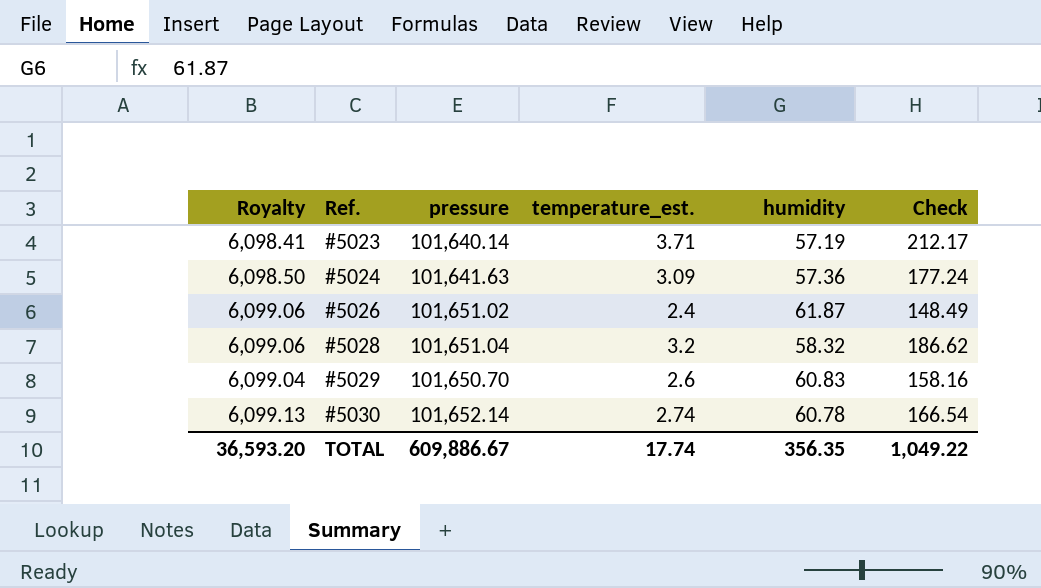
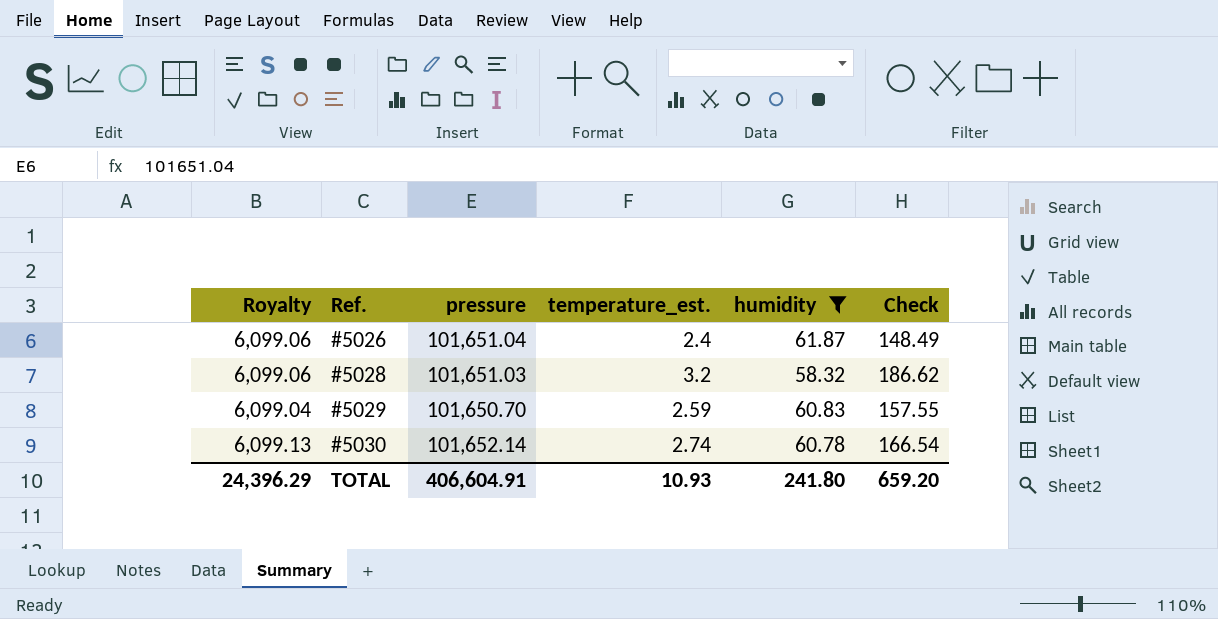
filter: none -> humidity >= 58.32
#5026 | pressure: 101,651.02 -> 101,651.04
#5028 | pressure: 101,651.04 -> 101,651.03
#5029 | temperature_est.: 2.6 -> 2.59
#5029 | Check: 158.16 -> 157.55
TOTAL | Royalty: 36,593.20 -> 24,396.29
TOTAL | pressure: 609,886.67 -> 406,604.91
TOTAL | temperature_est.: 17.74 -> 10.93
TOTAL | humidity: 356.35 -> 241.80
TOTAL | Check: 1,049.22 -> 659.20

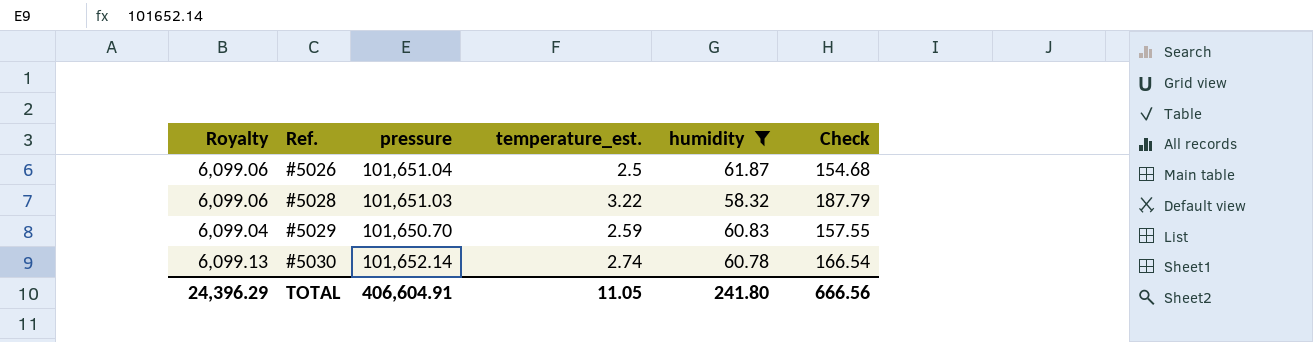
#5026 | temperature_est.: 2.4 -> 2.5
#5026 | Check: 148.49 -> 154.68
#5028 | temperature_est.: 3.2 -> 3.22
#5028 | Check: 186.62 -> 187.79
TOTAL | temperature_est.: 10.93 -> 11.05
TOTAL | Check: 659.20 -> 666.56

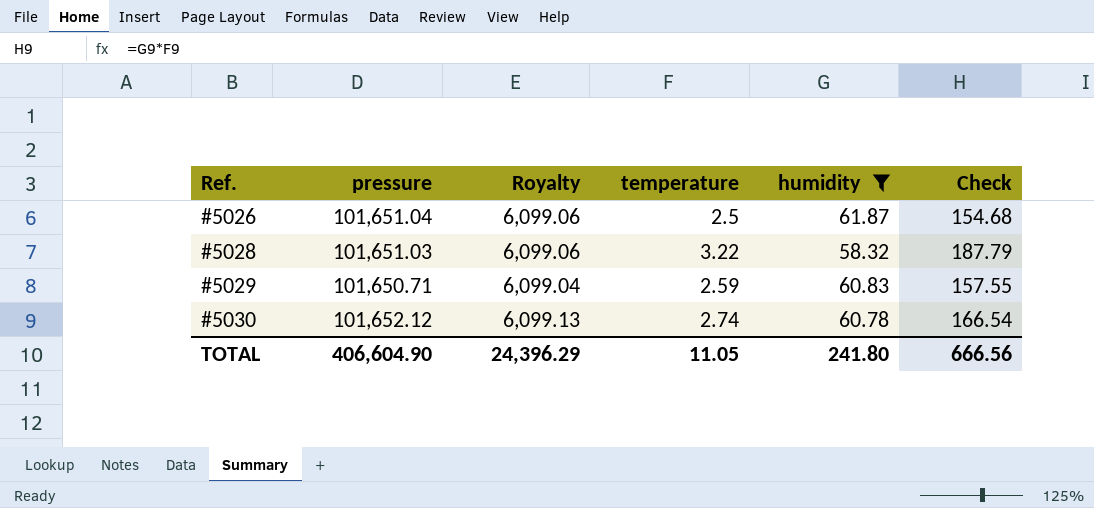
column Royalty | position: 1 -> 3
column name: temperature_est. -> temperature
#5029 | pressure: 101,650.70 -> 101,650.71
#5030 | pressure: 101,652.14 -> 101,652.12
TOTAL | pressure: 406,604.91 -> 406,604.90

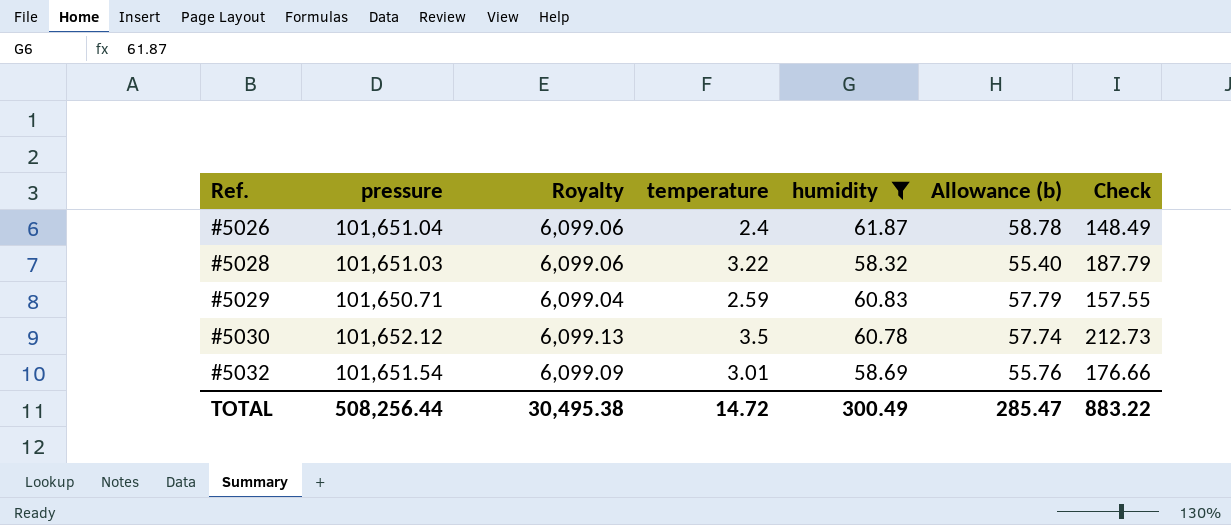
column Allowance (b) | formula: none -> [humidity] * 0.95
#5026 | temperature: 2.5 -> 2.4
#5026 | Check: 154.68 -> 148.49
#5030 | temperature: 2.74 -> 3.5
#5030 | Check: 166.54 -> 212.73
row #5032: none -> 101,651.54 | 6,099.09 | 3.01 | 58.69 | 55.76 | 176.66
TOTAL | pressure: 406,604.90 -> 508,256.44
TOTAL | Royalty: 24,396.29 -> 30,495.38
TOTAL | temperature: 11.05 -> 14.72
TOTAL | humidity: 241.80 -> 300.49
TOTAL | Check: 666.56 -> 883.22

